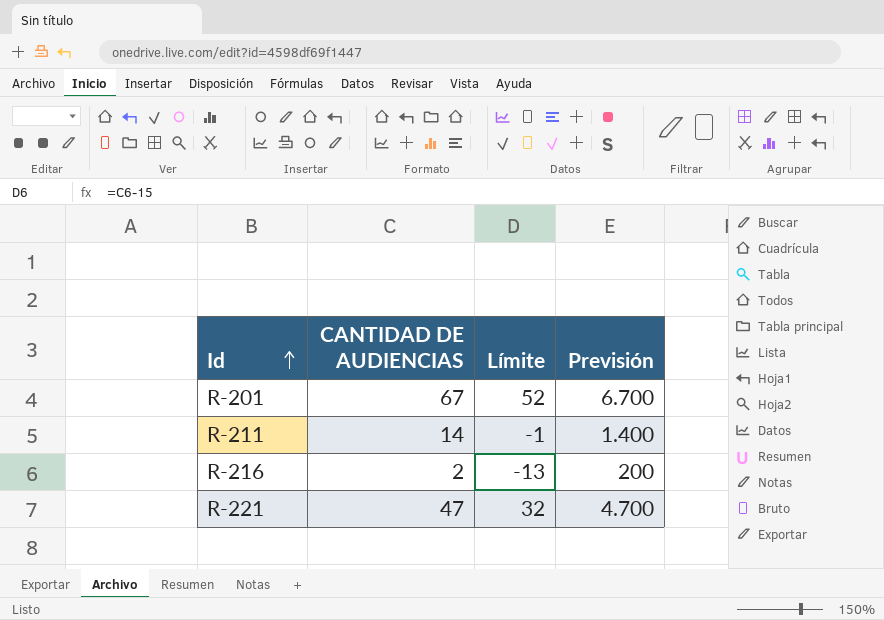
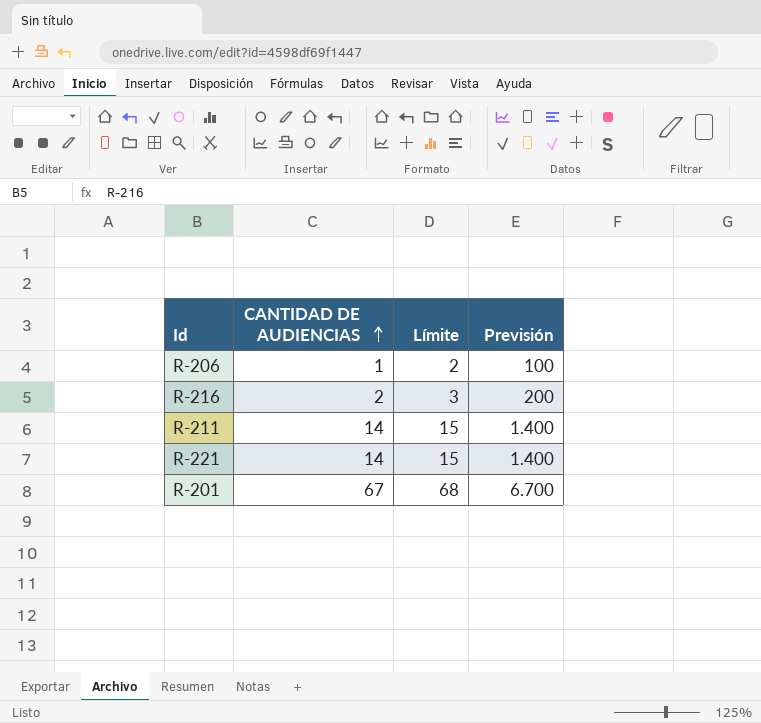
row order: Id ascending -> CANTIDAD DE AUDIENCIAS ascending
column Límite | formula: [CANTIDAD DE AUDIENCIAS] - 15 -> [CANTIDAD DE AUDIENCIAS] + 1
row R-206: none -> 1 | 2 | 100
R-221 | CANTIDAD DE AUDIENCIAS: 47 -> 14
R-221 | Previsión: 4.700 -> 1.400

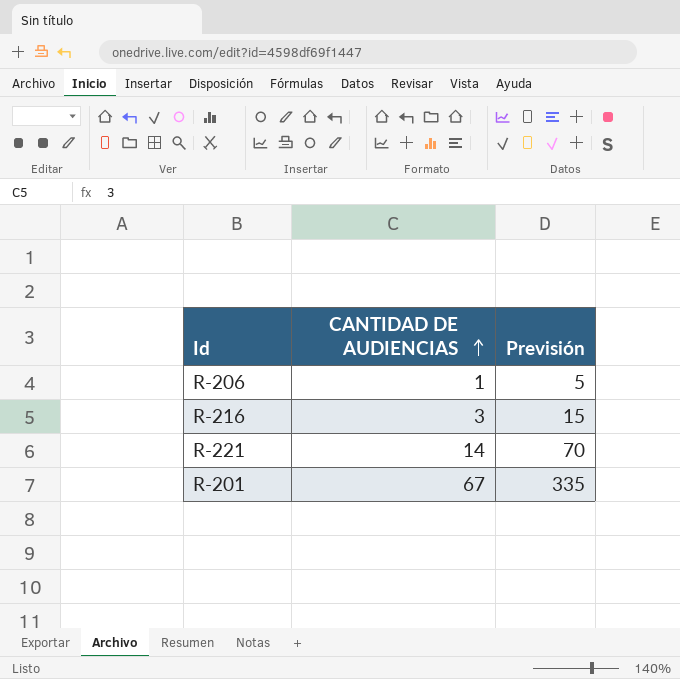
column Límite | formula: [CANTIDAD DE AUDIENCIAS] + 1 -> none
column Previsión | formula: [CANTIDAD DE AUDIENCIAS] * 100 -> [CANTIDAD DE AUDIENCIAS] * 5
row R-211: 14 | 15 | 1.400 -> none
R-216 | CANTIDAD DE AUDIENCIAS: 2 -> 3

